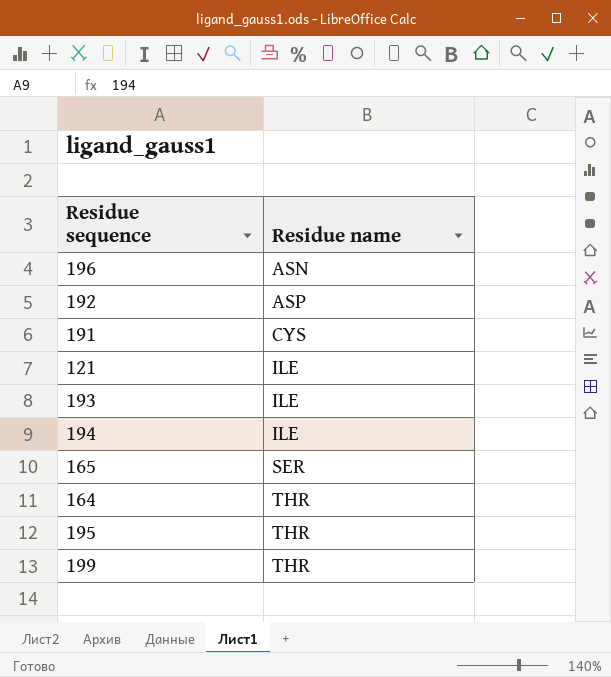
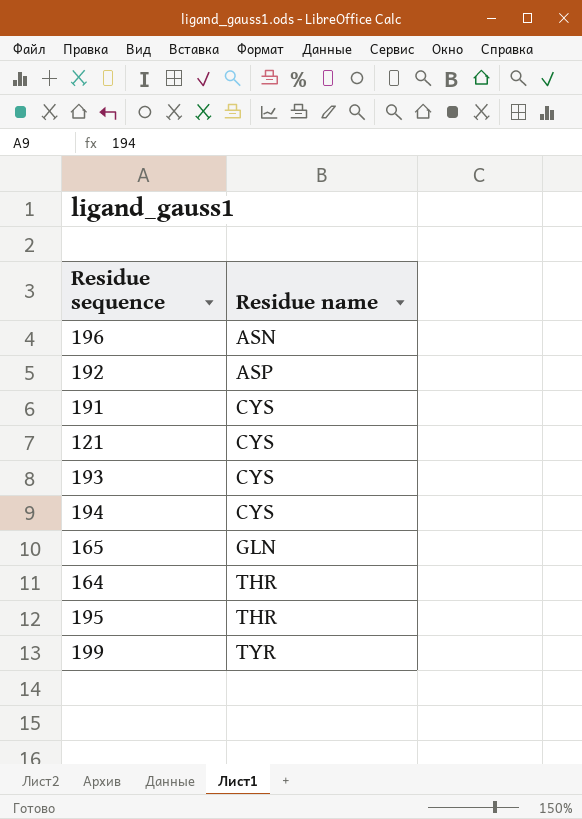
121 | Residue name: ILE -> CYS
193 | Residue name: ILE -> CYS
194 | Residue name: ILE -> CYS
165 | Residue name: SER -> GLN
199 | Residue name: THR -> TYR

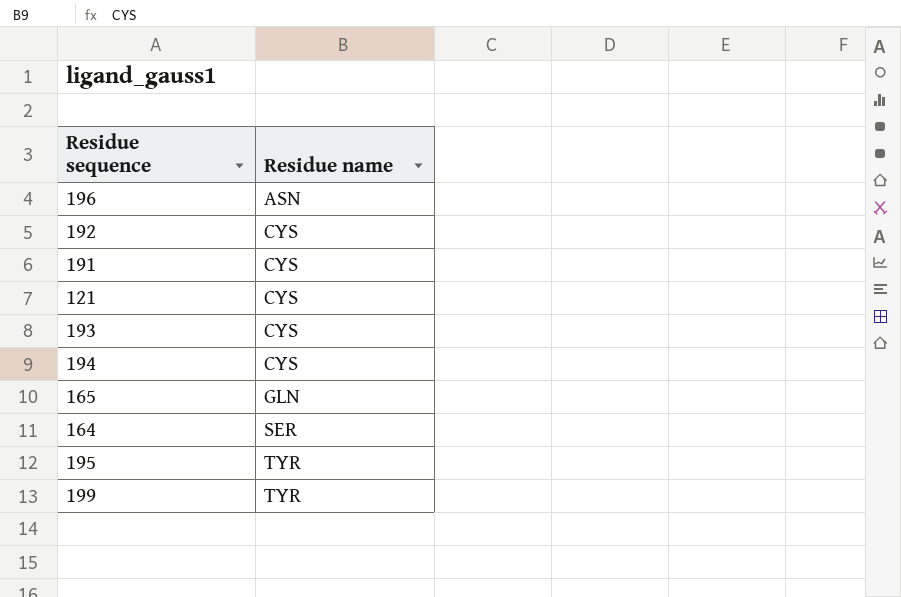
192 | Residue name: ASP -> CYS
164 | Residue name: THR -> SER
195 | Residue name: THR -> TYR

